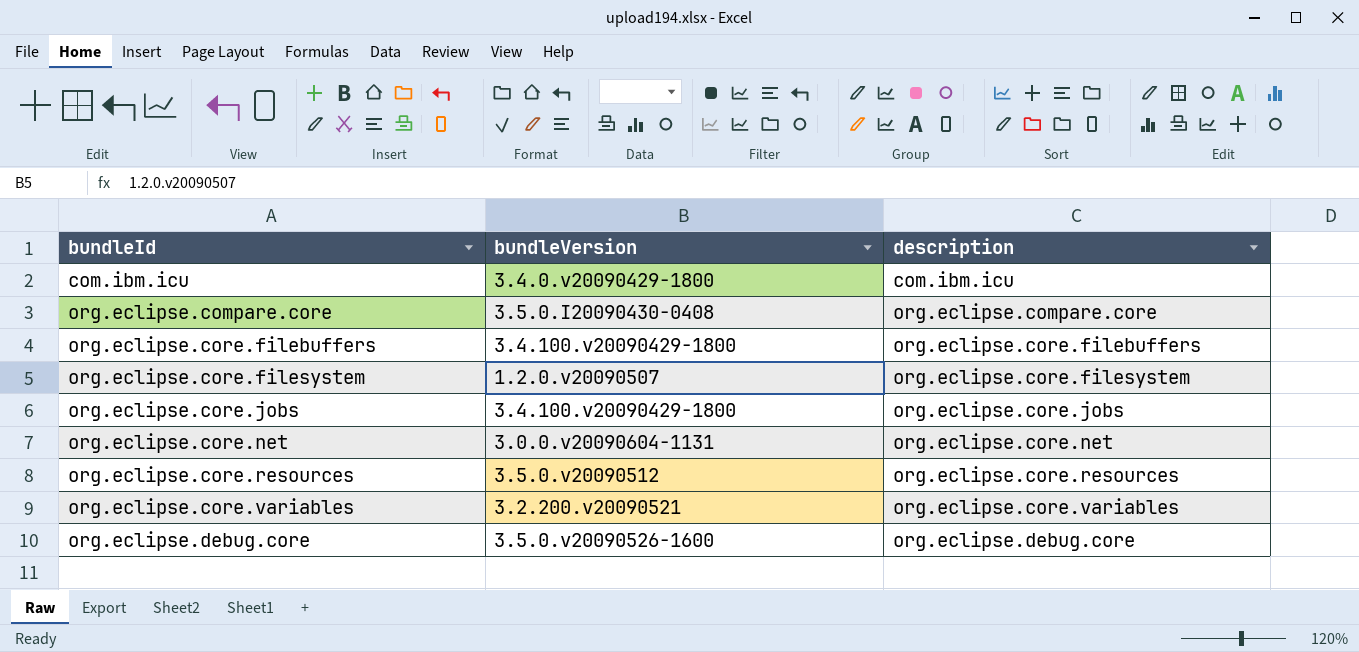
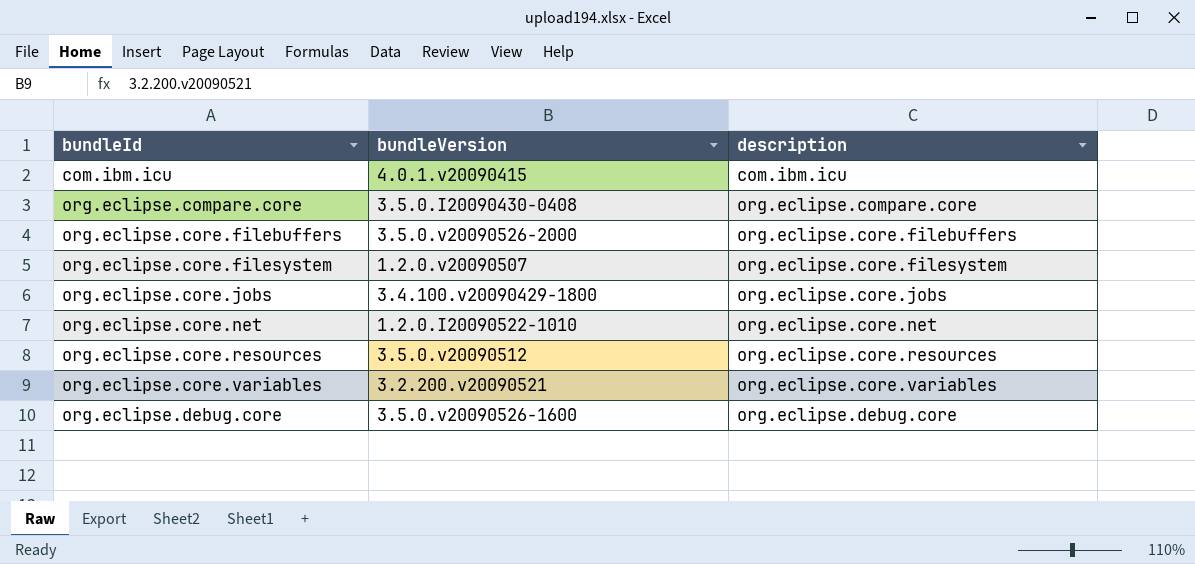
com.ibm.icu | bundleVersion: 3.4.0.v20090429-1800 -> 4.0.1.v20090415
org.eclipse.core.filebuffers | bundleVersion: 3.4.100.v20090429-1800 -> 3.5.0.v20090526-2000
org.eclipse.core.net | bundleVersion: 3.0.0.v20090604-1131 -> 1.2.0.I20090522-1010

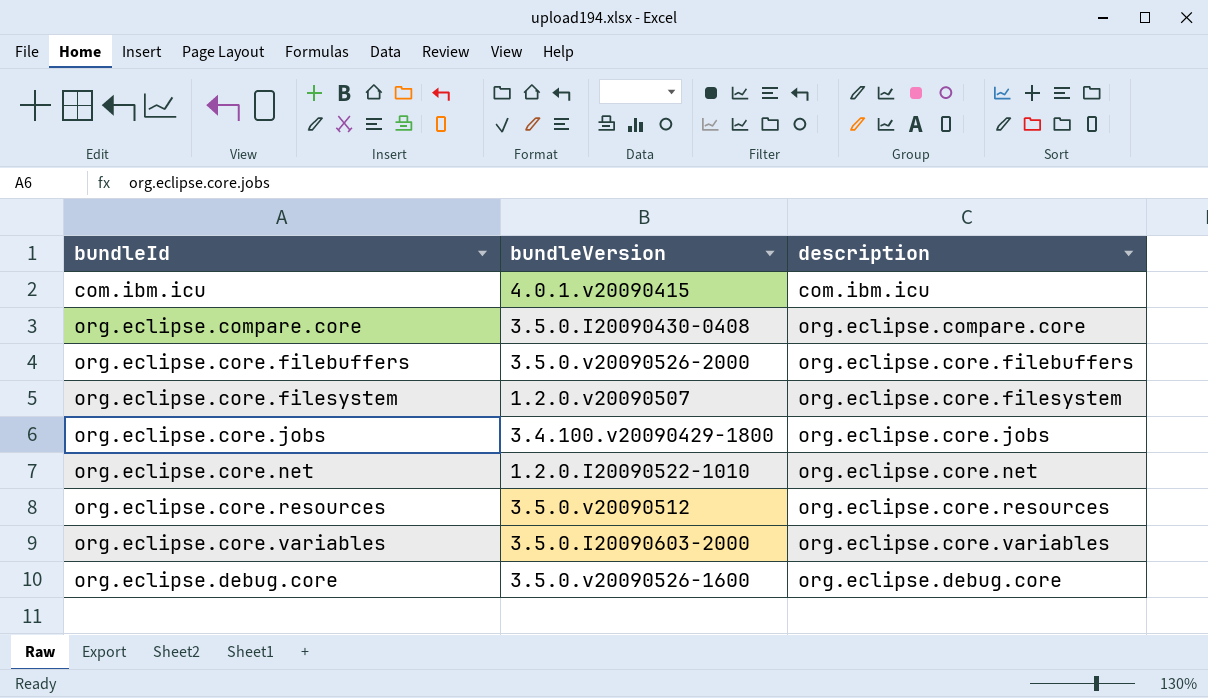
org.eclipse.core.variables | bundleVersion: 3.2.200.v20090521 -> 3.5.0.I20090603-2000

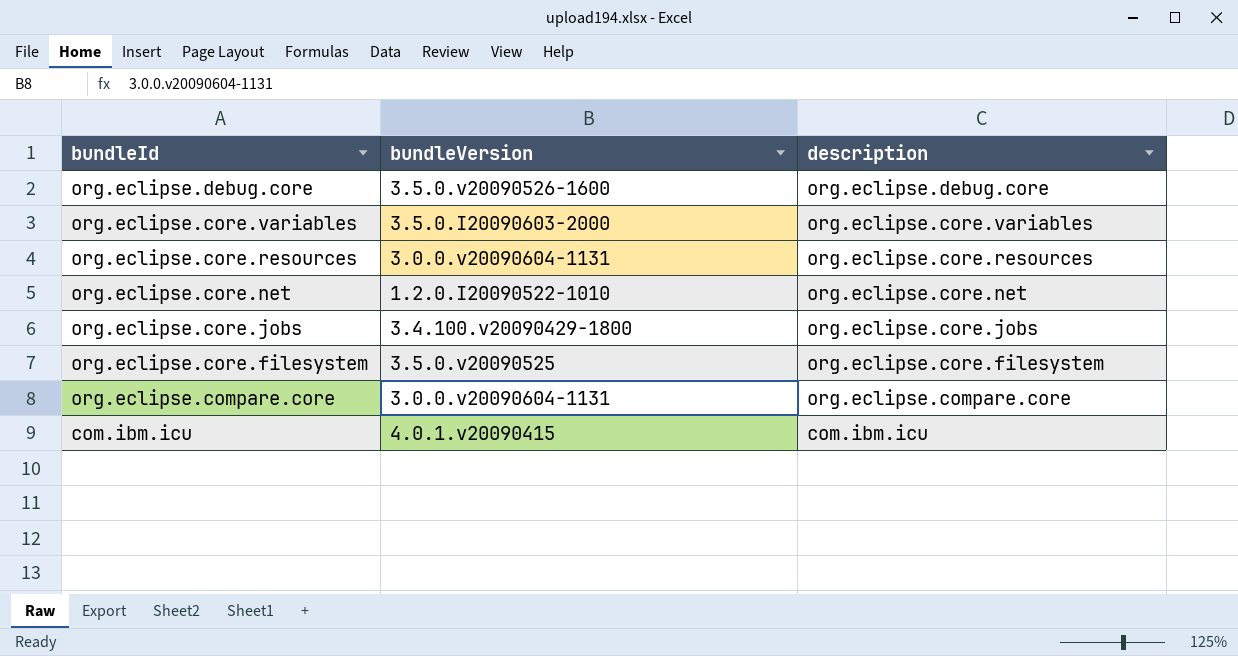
row order: bundleId ascending -> bundleId descending
row org.eclipse.core.filebuffers: 3.5.0.v20090526-2000 | org.eclipse.core.filebuffers -> none
org.eclipse.core.resources | bundleVersion: 3.5.0.v20090512 -> 3.0.0.v20090604-1131
org.eclipse.core.filesystem | bundleVersion: 1.2.0.v20090507 -> 3.5.0.v20090525
org.eclipse.compare.core | bundleVersion: 3.5.0.I20090430-0408 -> 3.0.0.v20090604-1131

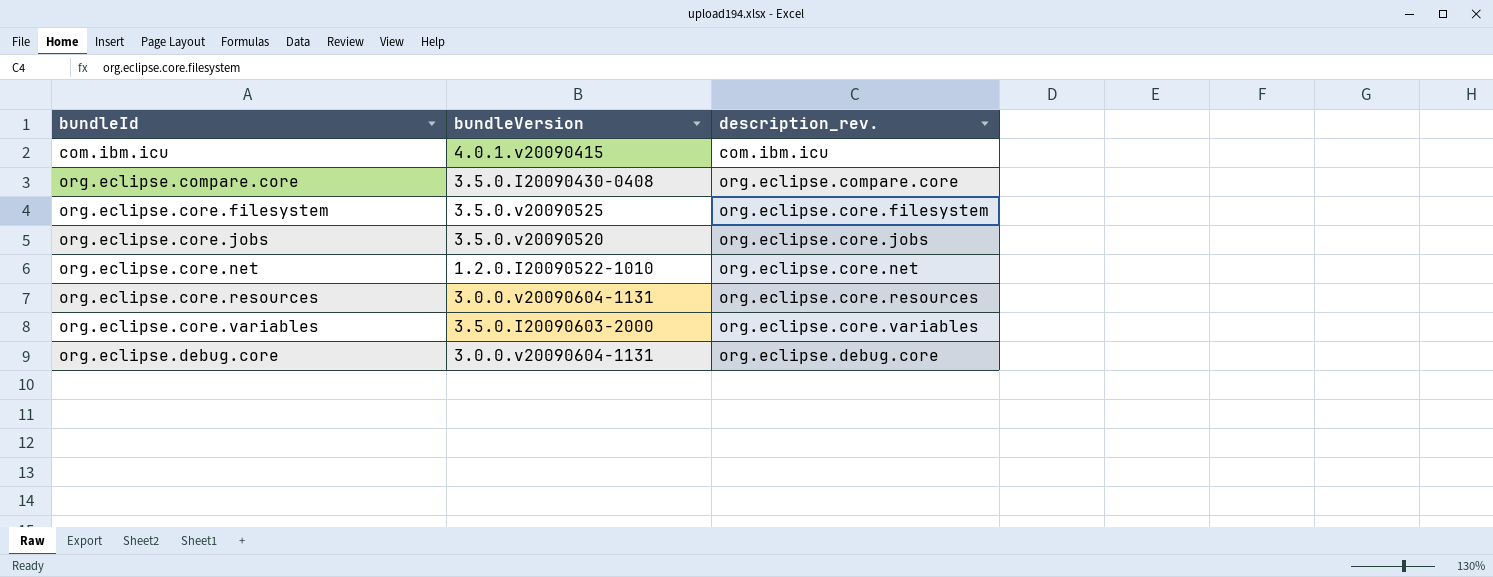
row order: bundleId descending -> bundleId ascending
column name: description -> description_rev.
org.eclipse.compare.core | bundleVersion: 3.0.0.v20090604-1131 -> 3.5.0.I20090430-0408
org.eclipse.core.jobs | bundleVersion: 3.4.100.v20090429-1800 -> 3.5.0.v20090520
org.eclipse.debug.core | bundleVersion: 3.5.0.v20090526-1600 -> 3.0.0.v20090604-1131

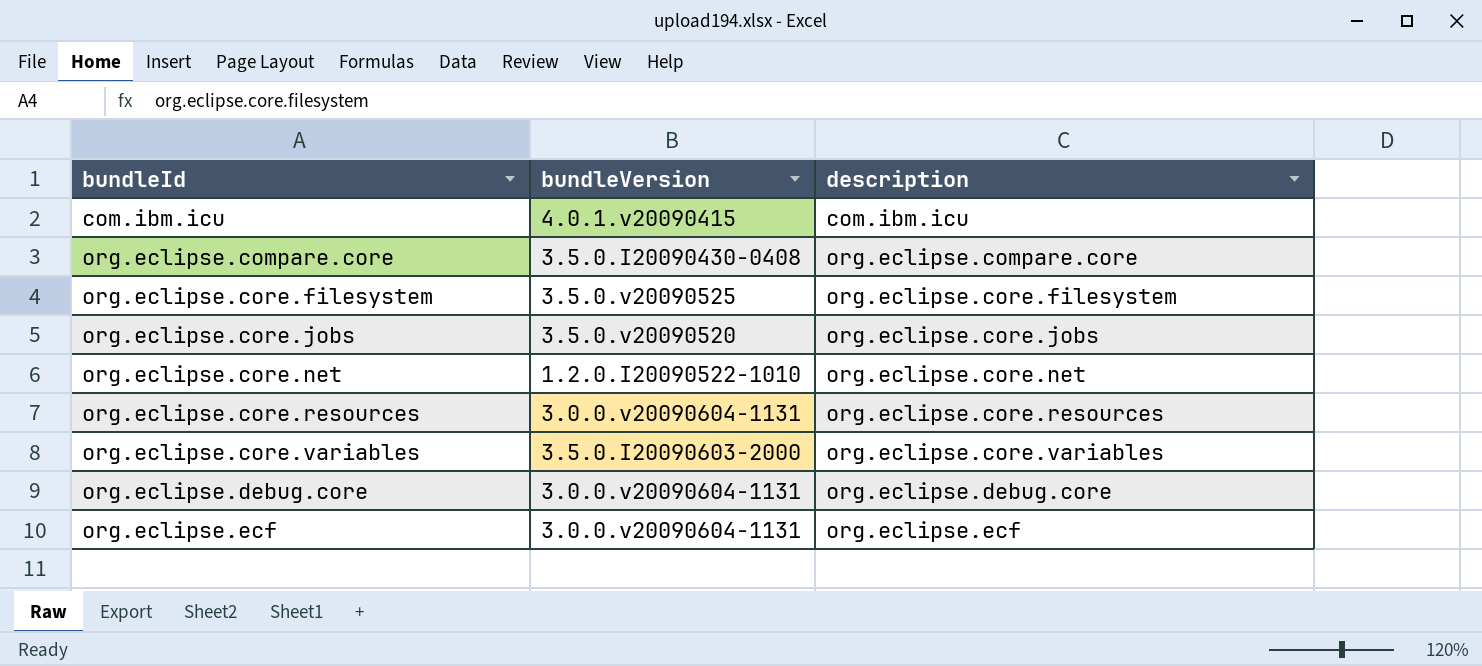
column name: description_rev. -> description
row org.eclipse.ecf: none -> 3.0.0.v20090604-1131 | org.eclipse.ecf

